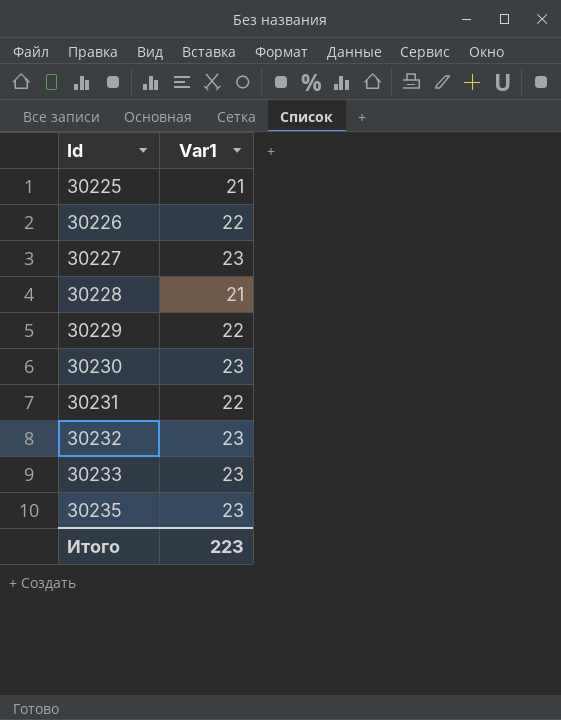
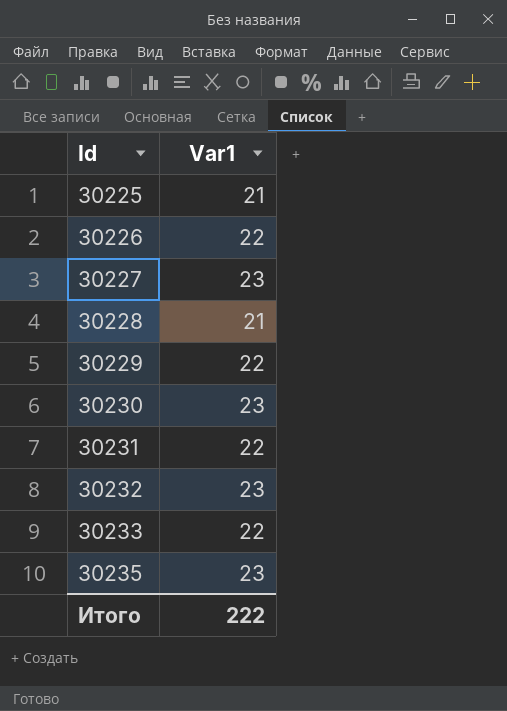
30233 | Var1: 23 -> 22
Итого | Var1: 223 -> 222

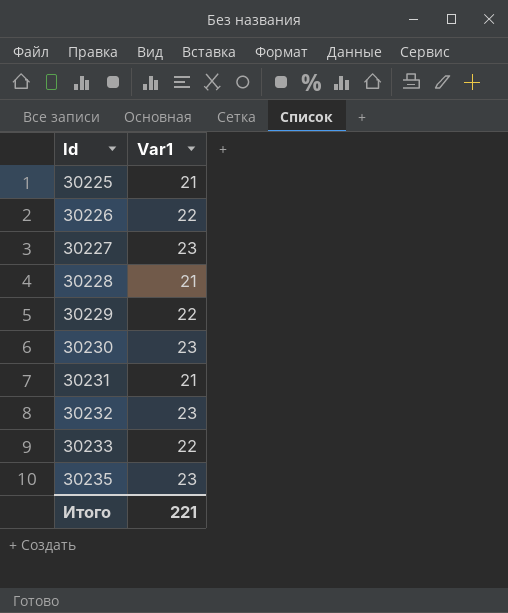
30231 | Var1: 22 -> 21
Итого | Var1: 222 -> 221

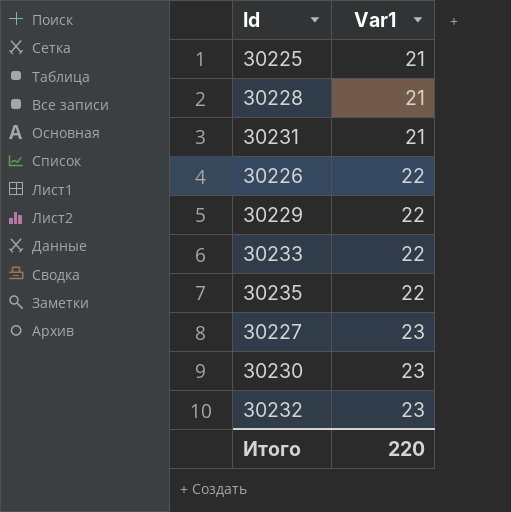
row order: Id ascending -> Var1 ascending
30235 | Var1: 23 -> 22
Итого | Var1: 221 -> 220

